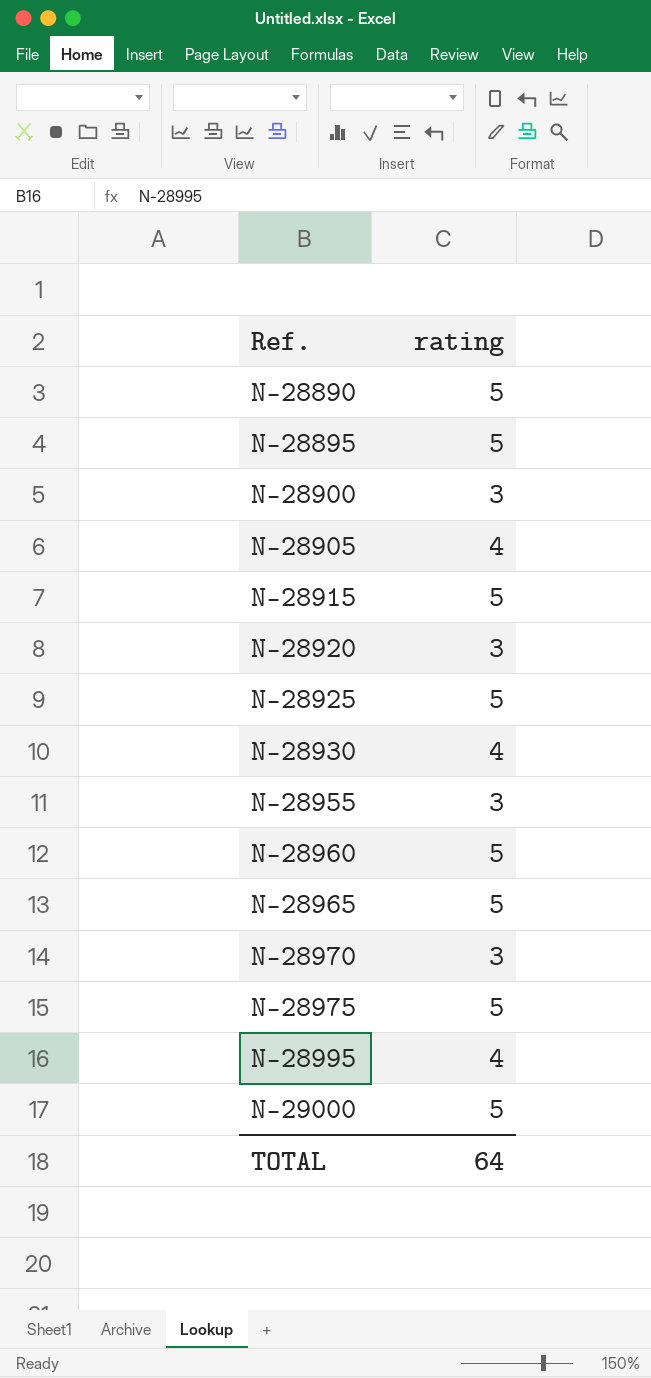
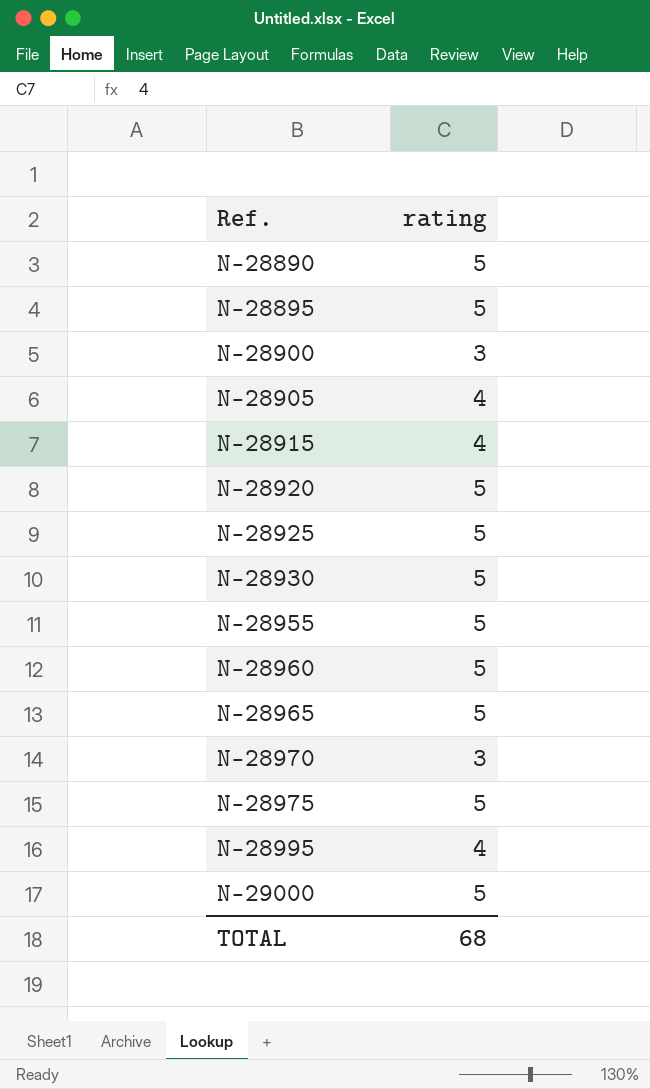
N-28915 | rating: 5 -> 4
N-28920 | rating: 3 -> 5
N-28930 | rating: 4 -> 5
N-28955 | rating: 3 -> 5
TOTAL | rating: 64 -> 68

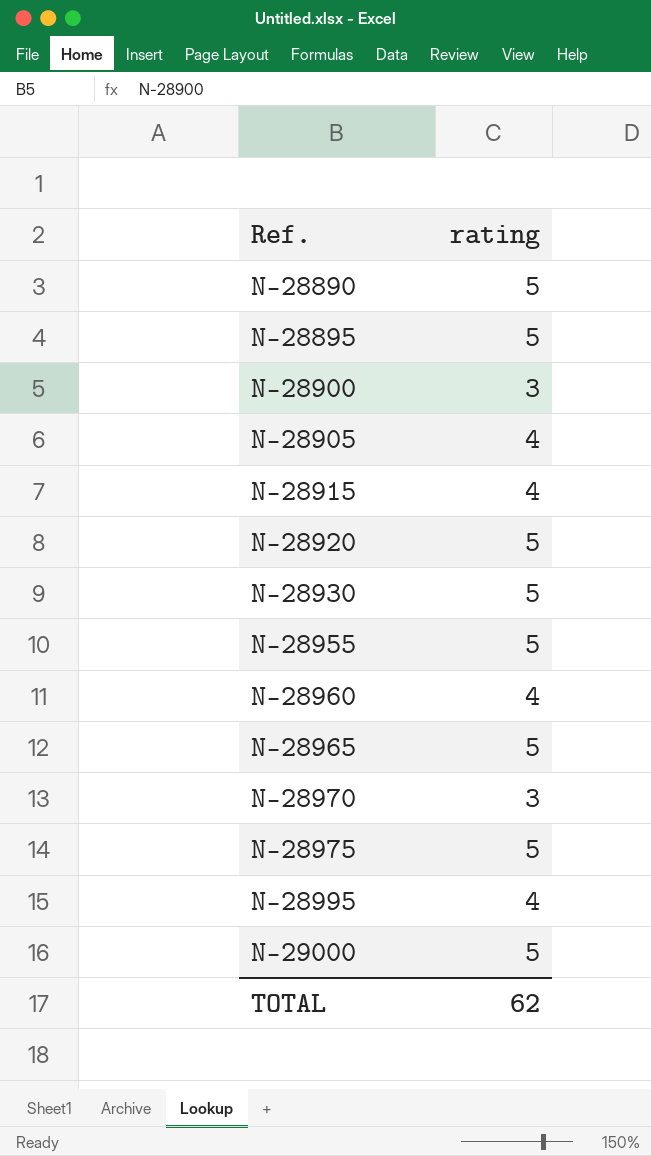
row N-28925: 5 -> none
N-28960 | rating: 5 -> 4
TOTAL | rating: 68 -> 62

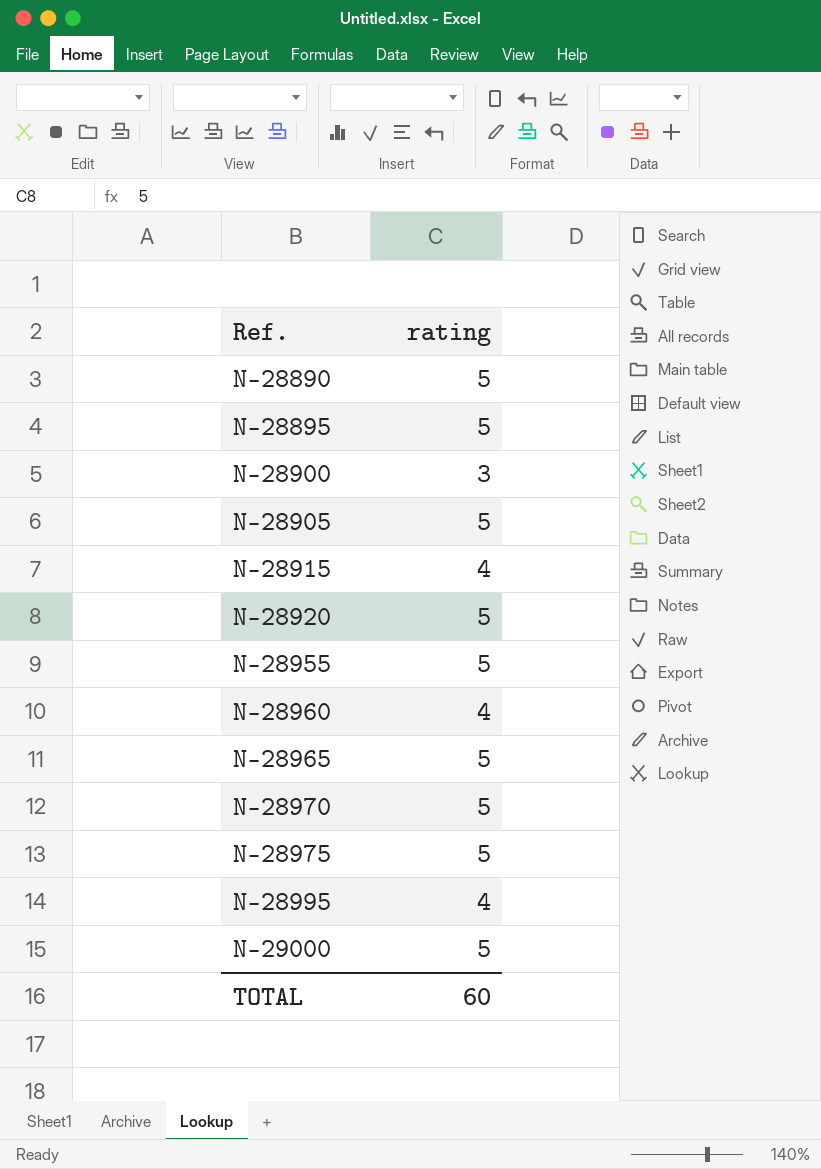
row N-28930: 5 -> none
N-28905 | rating: 4 -> 5
N-28970 | rating: 3 -> 5
TOTAL | rating: 62 -> 60

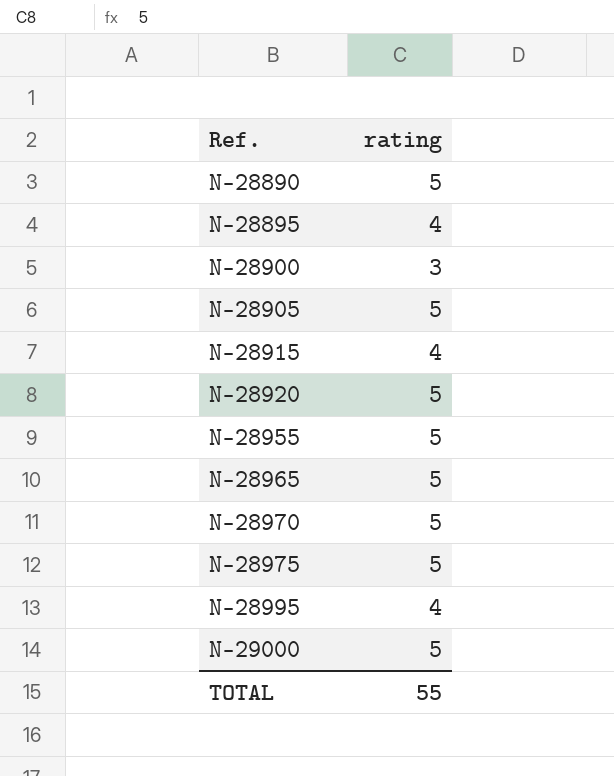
row N-28960: 4 -> none
N-28895 | rating: 5 -> 4
TOTAL | rating: 60 -> 55

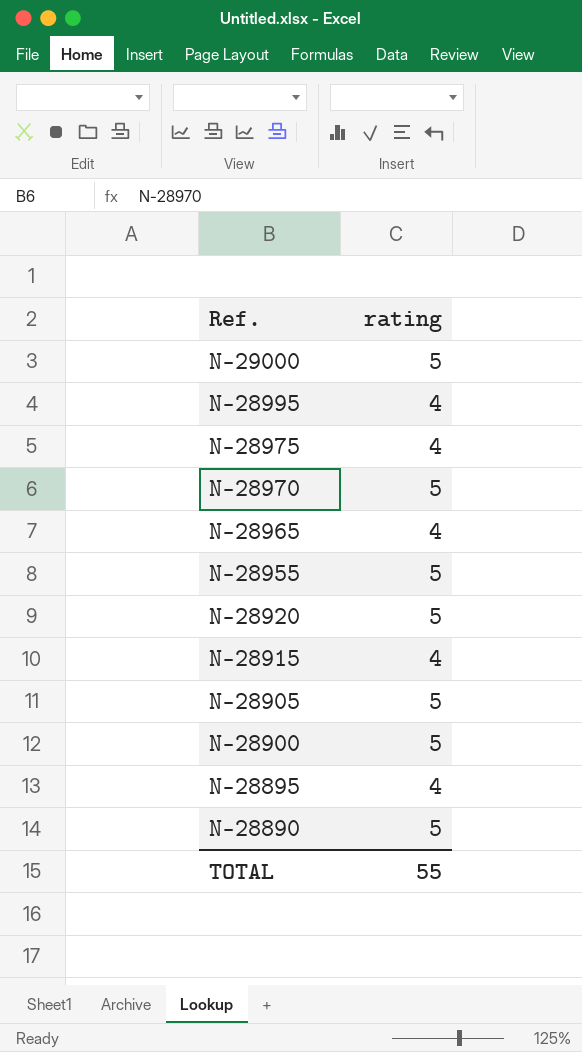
row order: Ref. ascending -> Ref. descending
N-28975 | rating: 5 -> 4
N-28965 | rating: 5 -> 4
N-28900 | rating: 3 -> 5

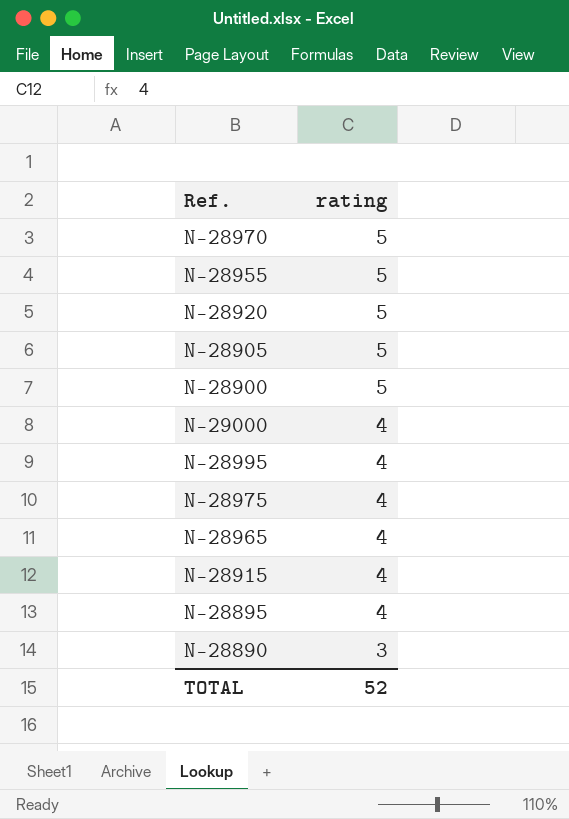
row order: Ref. descending -> rating descending
N-29000 | rating: 5 -> 4
N-28890 | rating: 5 -> 3
TOTAL | rating: 55 -> 52

